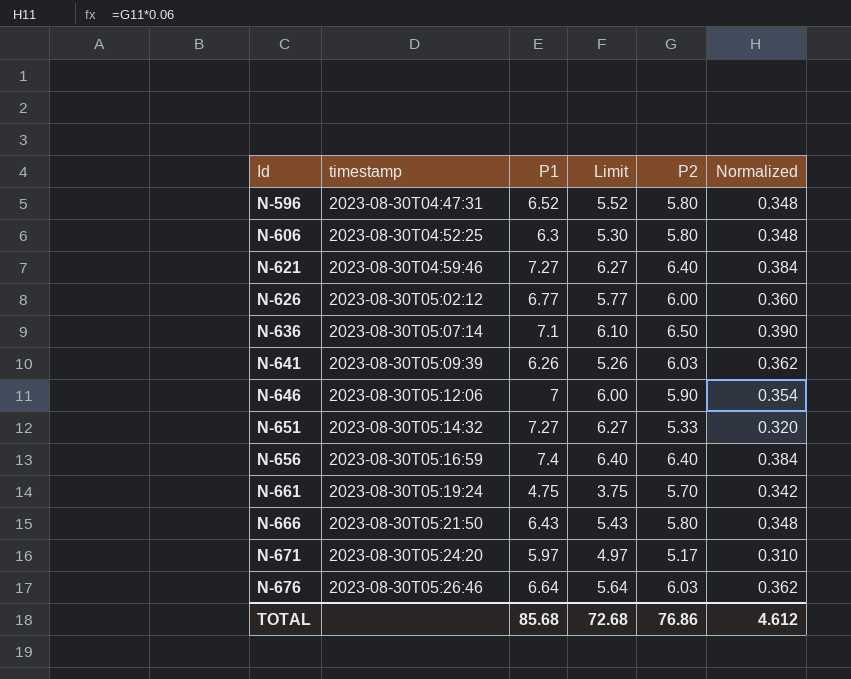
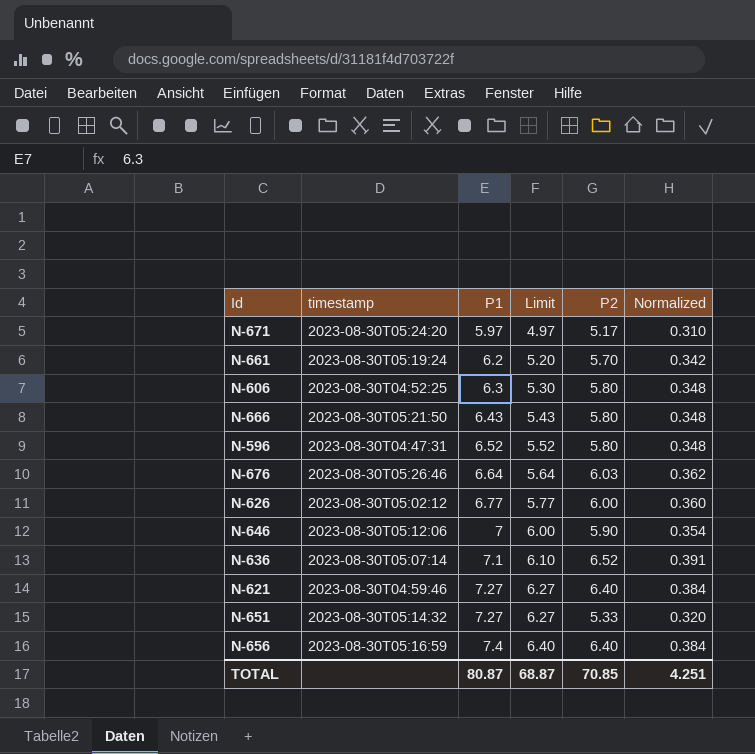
row order: Id ascending -> P1 ascending
row N-641: 2023-08-30T05:09:39 | 6.26 | 5.26 | 6.03 | 0.362 -> none
N-661 | P1: 4.75 -> 6.2
N-661 | Limit: 3.75 -> 5.20
N-636 | P2: 6.50 -> 6.52
N-636 | Normalized: 0.390 -> 0.391
TOTAL | P1: 85.68 -> 80.87
TOTAL | Limit: 72.68 -> 68.87
TOTAL | P2: 76.86 -> 70.85
TOTAL | Normalized: 4.612 -> 4.251

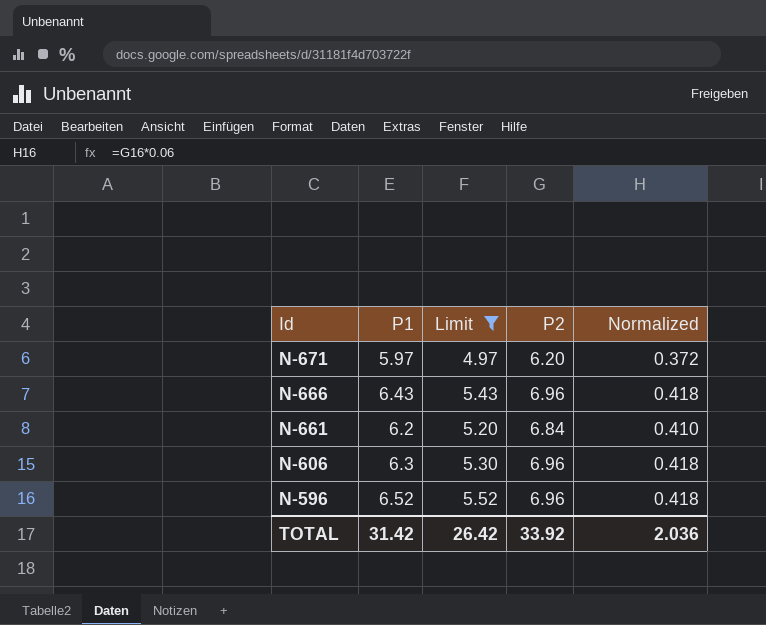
filter: none -> Limit <= 5.52
row order: P1 ascending -> Id descending
column timestamp | position: 2 -> none
N-671 | P2: 5.17 -> 6.20
N-671 | Normalized: 0.310 -> 0.372
N-666 | P2: 5.80 -> 6.96
N-666 | Normalized: 0.348 -> 0.418
N-661 | P2: 5.70 -> 6.84
N-661 | Normalized: 0.342 -> 0.410
N-606 | P2: 5.80 -> 6.96
N-606 | Normalized: 0.348 -> 0.418
N-596 | P2: 5.80 -> 6.96
N-596 | Normalized: 0.348 -> 0.418
TOTAL | P1: 80.87 -> 31.42
TOTAL | Limit: 68.87 -> 26.42
TOTAL | P2: 70.85 -> 33.92
TOTAL | Normalized: 4.251 -> 2.036

